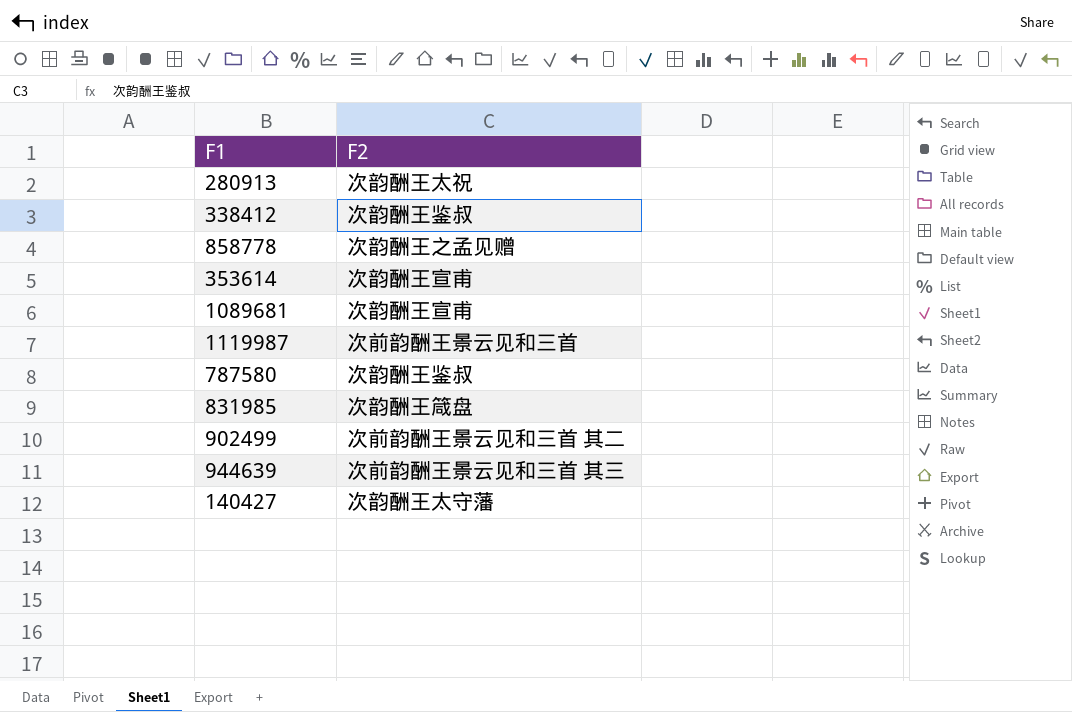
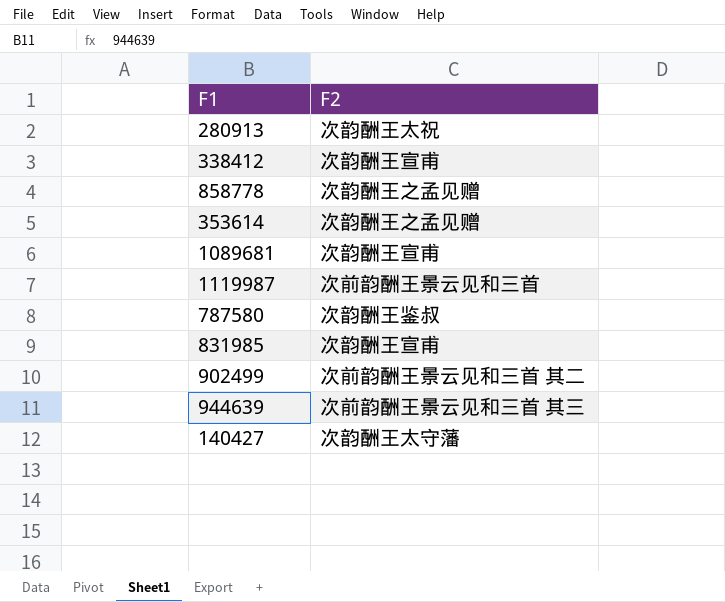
338412 | F2: 次韵酬王鉴叔 -> 次韵酬王宣甫
353614 | F2: 次韵酬王宣甫 -> 次韵酬王之孟见赠
831985 | F2: 次韵酬王箴盘 -> 次韵酬王宣甫

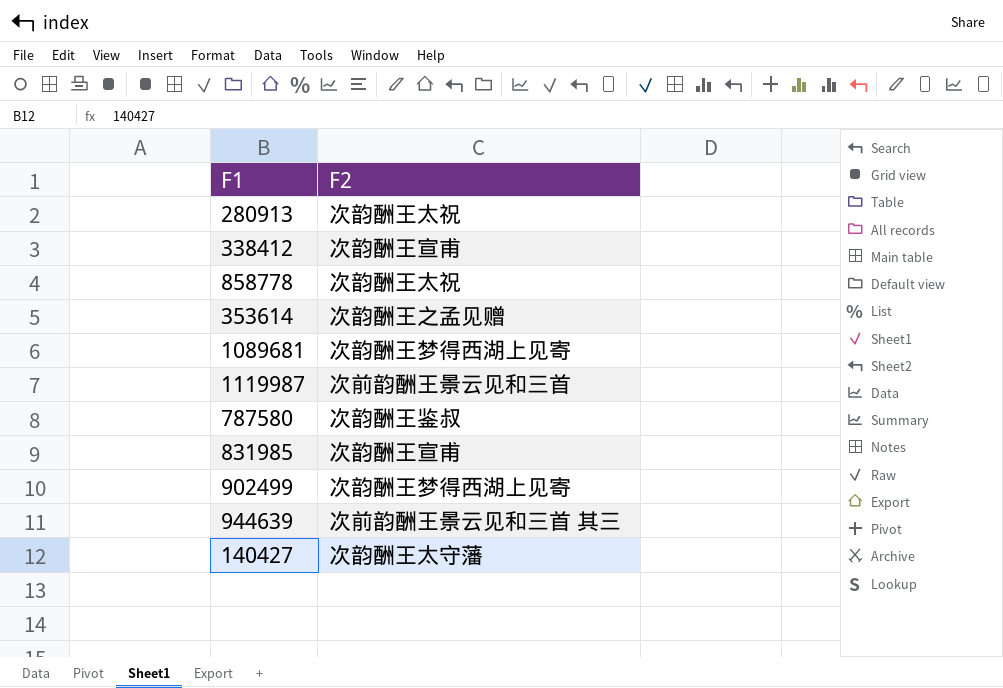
858778 | F2: 次韵酬王之孟见赠 -> 次韵酬王太祝
1089681 | F2: 次韵酬王宣甫 -> 次韵酬王梦得西湖上见寄
902499 | F2: 次前韵酬王景云见和三首 其二 -> 次韵酬王梦得西湖上见寄

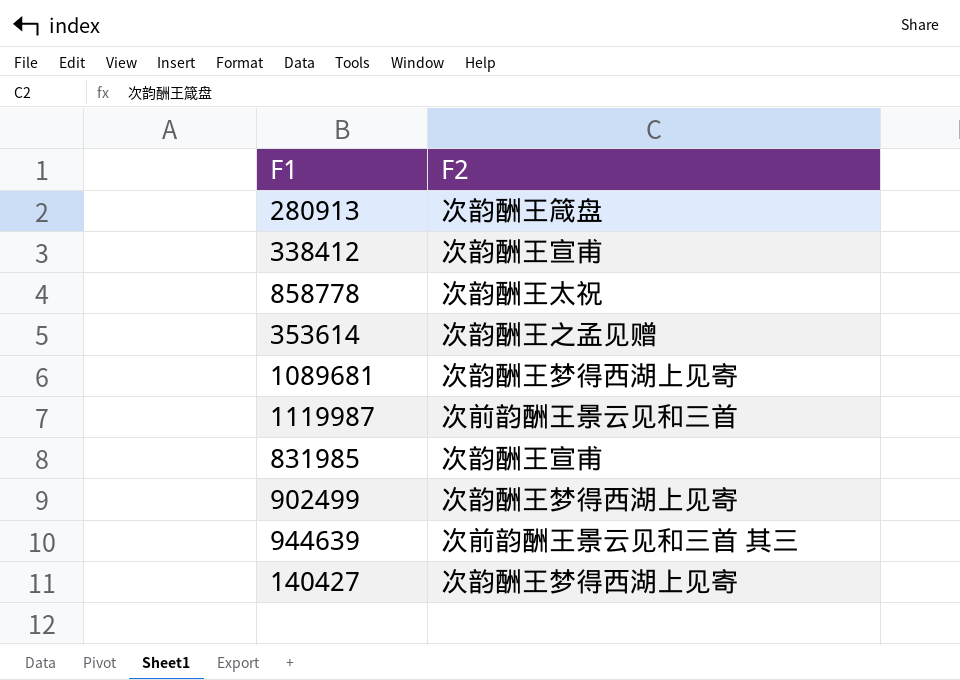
row 787580: 次韵酬王鉴叔 -> none
280913 | F2: 次韵酬王太祝 -> 次韵酬王箴盘
140427 | F2: 次韵酬王太守藩 -> 次韵酬王梦得西湖上见寄

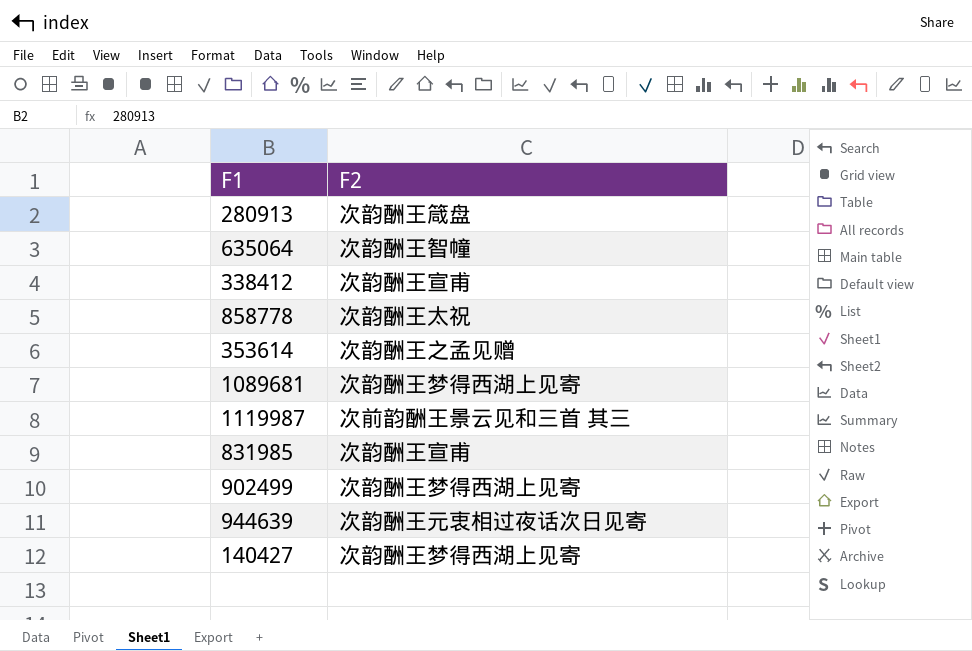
row 635064: none -> 次韵酬王智幢
1119987 | F2: 次前韵酬王景云见和三首 -> 次前韵酬王景云见和三首 其三
944639 | F2: 次前韵酬王景云见和三首 其三 -> 次韵酬王元衷相过夜话次日见寄

